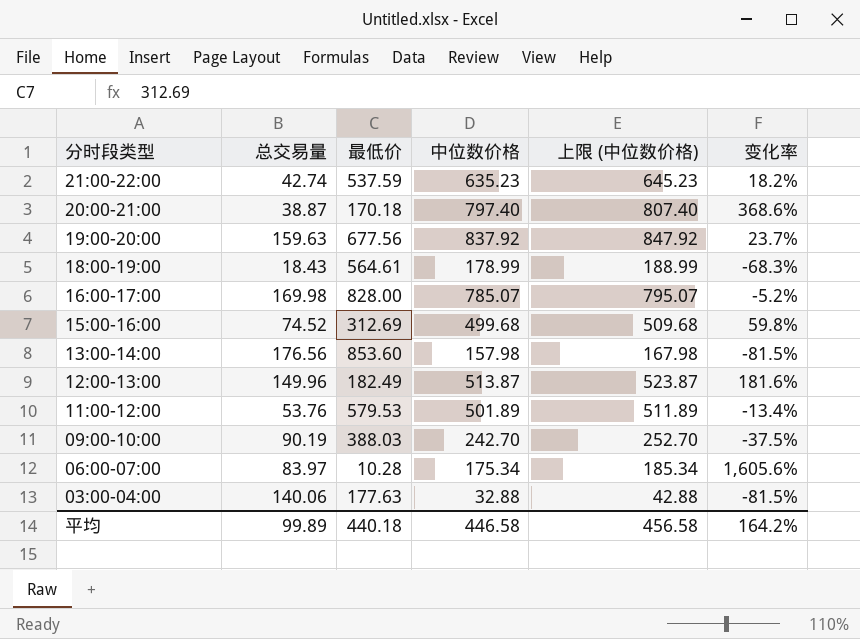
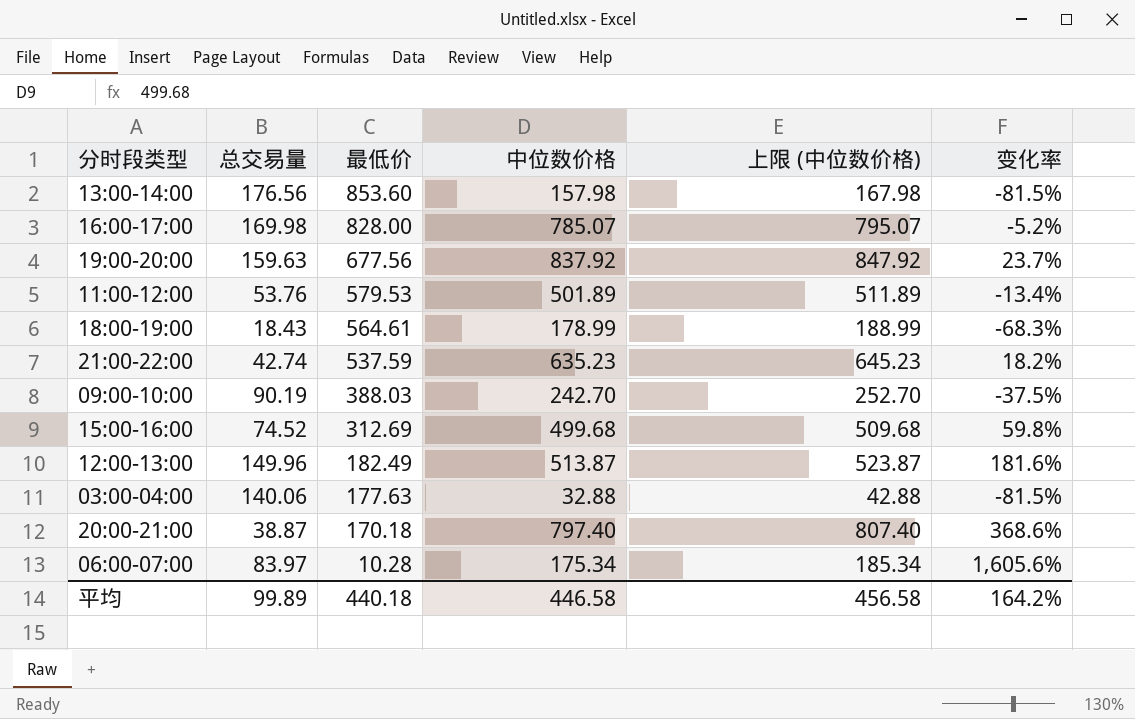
row order: 分时段类型 descending -> 最低价 descending

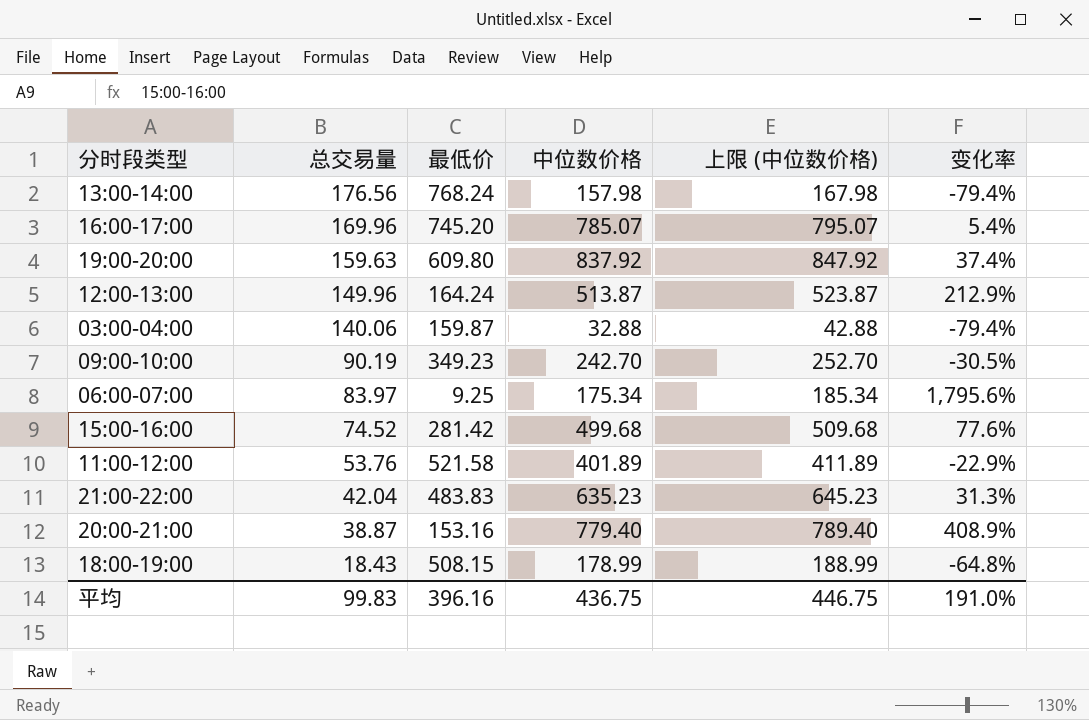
row order: 最低价 descending -> 总交易量 descending
13:00-14:00 | 最低价: 853.60 -> 768.24
13:00-14:00 | 变化率: -81.5% -> -79.4%
16:00-17:00 | 总交易量: 169.98 -> 169.96
16:00-17:00 | 最低价: 828.00 -> 745.20
16:00-17:00 | 变化率: -5.2% -> 5.4%
19:00-20:00 | 最低价: 677.56 -> 609.80
19:00-20:00 | 变化率: 23.7% -> 37.4%
12:00-13:00 | 最低价: 182.49 -> 164.24
12:00-13:00 | 变化率: 181.6% -> 212.9%
03:00-04:00 | 最低价: 177.63 -> 159.87
03:00-04:00 | 变化率: -81.5% -> -79.4%
09:00-10:00 | 最低价: 388.03 -> 349.23
09:00-10:00 | 变化率: -37.5% -> -30.5%
06:00-07:00 | 最低价: 10.28 -> 9.25
06:00-07:00 | 变化率: 1,605.6% -> 1,795.6%
15:00-16:00 | 最低价: 312.69 -> 281.42
15:00-16:00 | 变化率: 59.8% -> 77.6%
11:00-12:00 | 最低价: 579.53 -> 521.58
11:00-12:00 | 中位数价格: 501.89 -> 401.89
11:00-12:00 | 上限 (中位数价格): 511.89 -> 411.89
11:00-12:00 | 变化率: -13.4% -> -22.9%
21:00-22:00 | 总交易量: 42.74 -> 42.04
21:00-22:00 | 最低价: 537.59 -> 483.83
21:00-22:00 | 变化率: 18.2% -> 31.3%
20:00-21:00 | 最低价: 170.18 -> 153.16
20:00-21:00 | 中位数价格: 797.40 -> 779.40
20:00-21:00 | 上限 (中位数价格): 807.40 -> 789.40
20:00-21:00 | 变化率: 368.6% -> 408.9%
18:00-19:00 | 最低价: 564.61 -> 508.15
18:00-19:00 | 变化率: -68.3% -> -64.8%
平均 | 总交易量: 99.89 -> 99.83
平均 | 最低价: 440.18 -> 396.16
平均 | 中位数价格: 446.58 -> 436.75
平均 | 上限 (中位数价格): 456.58 -> 446.75
平均 | 变化率: 164.2% -> 191.0%

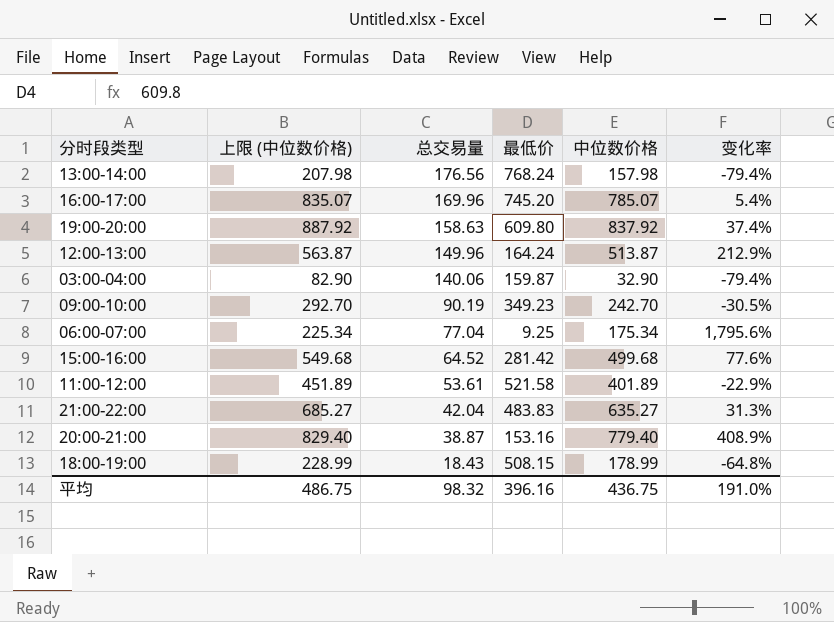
column 上限 (中位数价格) | formula: [中位数价格] + 10 -> [中位数价格] + 50
column 上限 (中位数价格) | position: 5 -> 2
19:00-20:00 | 总交易量: 159.63 -> 158.63
03:00-04:00 | 中位数价格: 32.88 -> 32.90
06:00-07:00 | 总交易量: 83.97 -> 77.04
15:00-16:00 | 总交易量: 74.52 -> 64.52
11:00-12:00 | 总交易量: 53.76 -> 53.61
21:00-22:00 | 中位数价格: 635.23 -> 635.27
平均 | 上限 (中位数价格): 446.75 -> 486.75
平均 | 总交易量: 99.83 -> 98.32

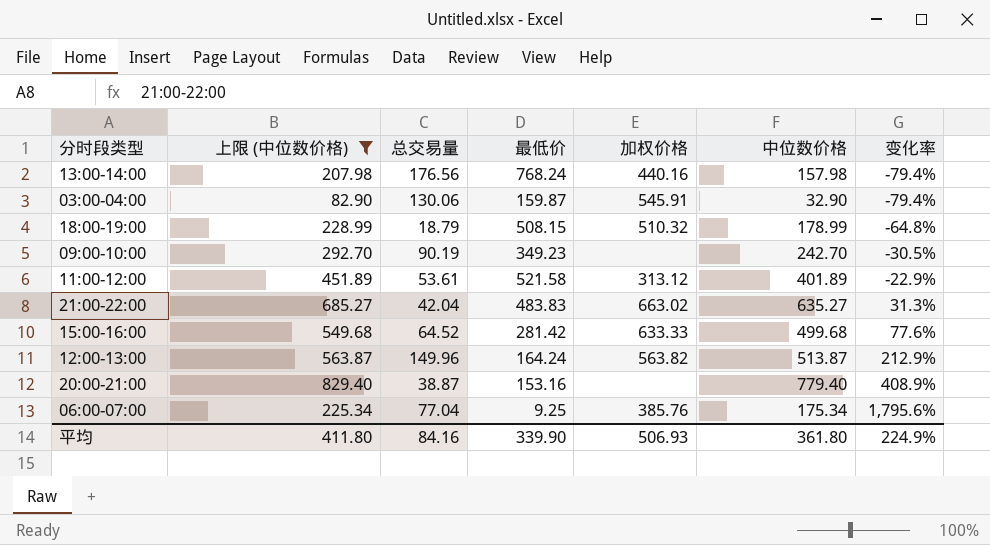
filter: none -> 上限 (中位数价格) <= 829.40
row order: 总交易量 descending -> 变化率 ascending
column 加权价格 | position: none -> 5
03:00-04:00 | 总交易量: 140.06 -> 130.06
18:00-19:00 | 总交易量: 18.43 -> 18.79
平均 | 上限 (中位数价格): 486.75 -> 411.80
平均 | 总交易量: 98.32 -> 84.16
平均 | 最低价: 396.16 -> 339.90
平均 | 中位数价格: 436.75 -> 361.80
平均 | 变化率: 191.0% -> 224.9%

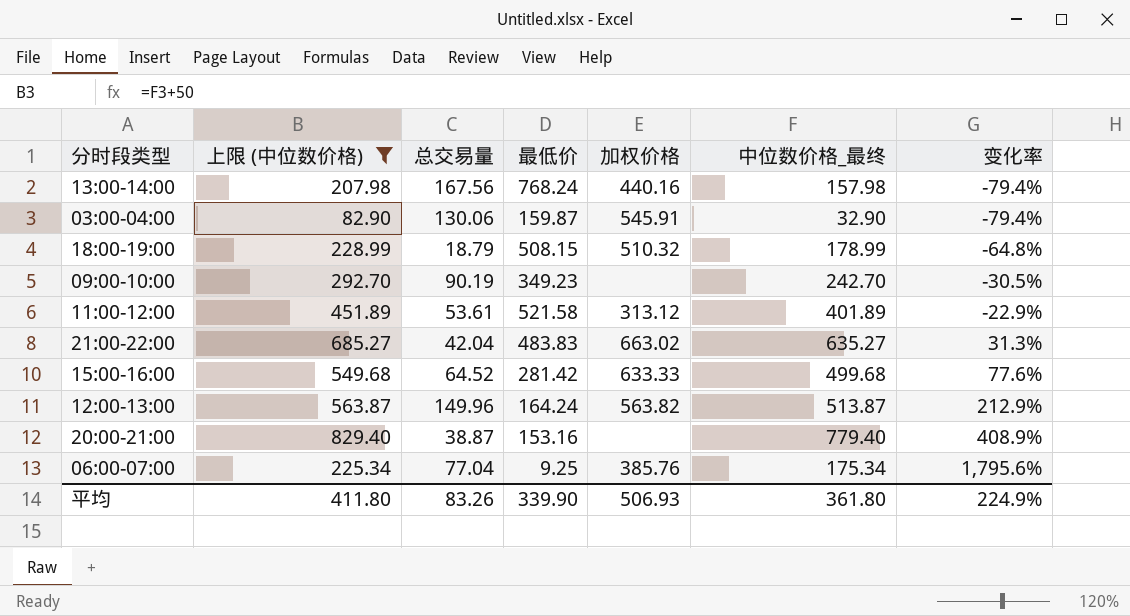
column name: 中位数价格 -> 中位数价格_最终
13:00-14:00 | 总交易量: 176.56 -> 167.56
平均 | 总交易量: 84.16 -> 83.26

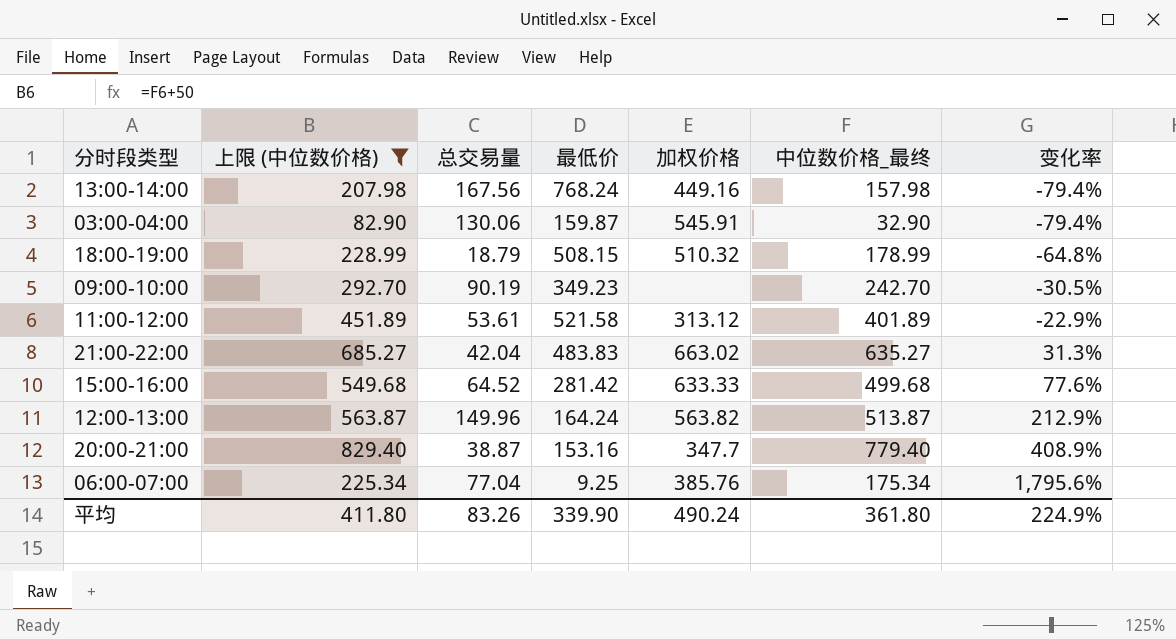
13:00-14:00 | 加权价格: 440.16 -> 449.16
20:00-21:00 | 加权价格: none -> 347.7
平均 | 加权价格: 506.93 -> 490.24

